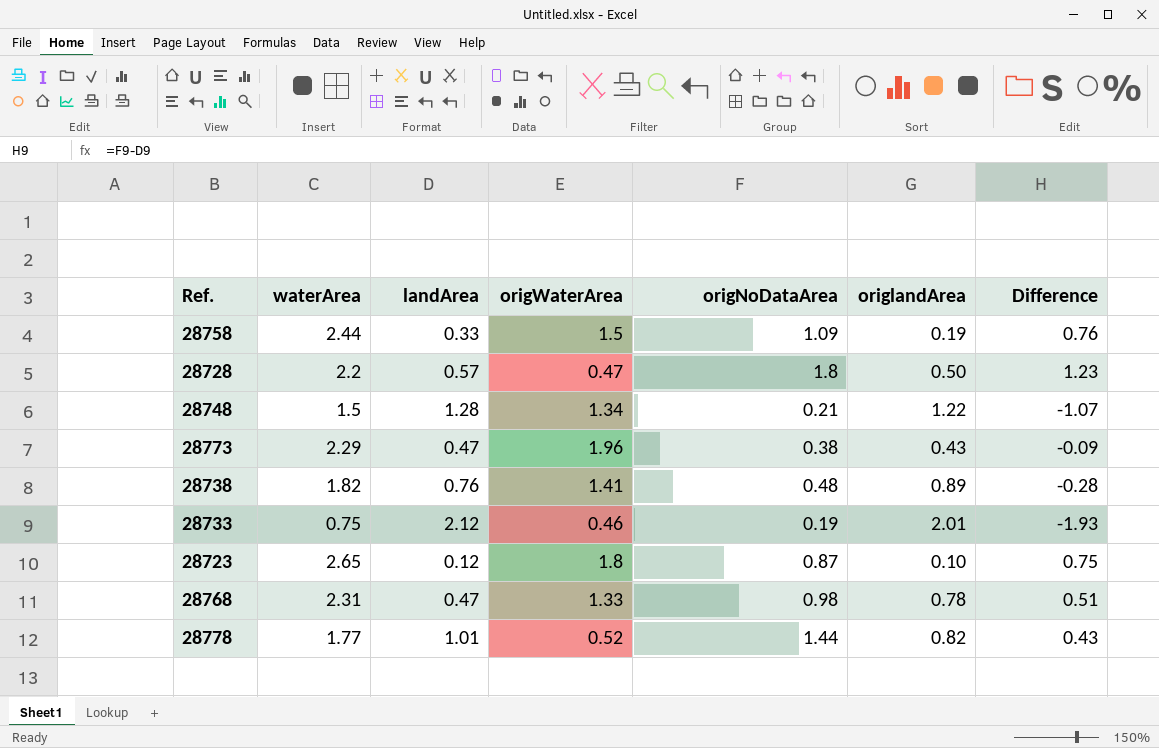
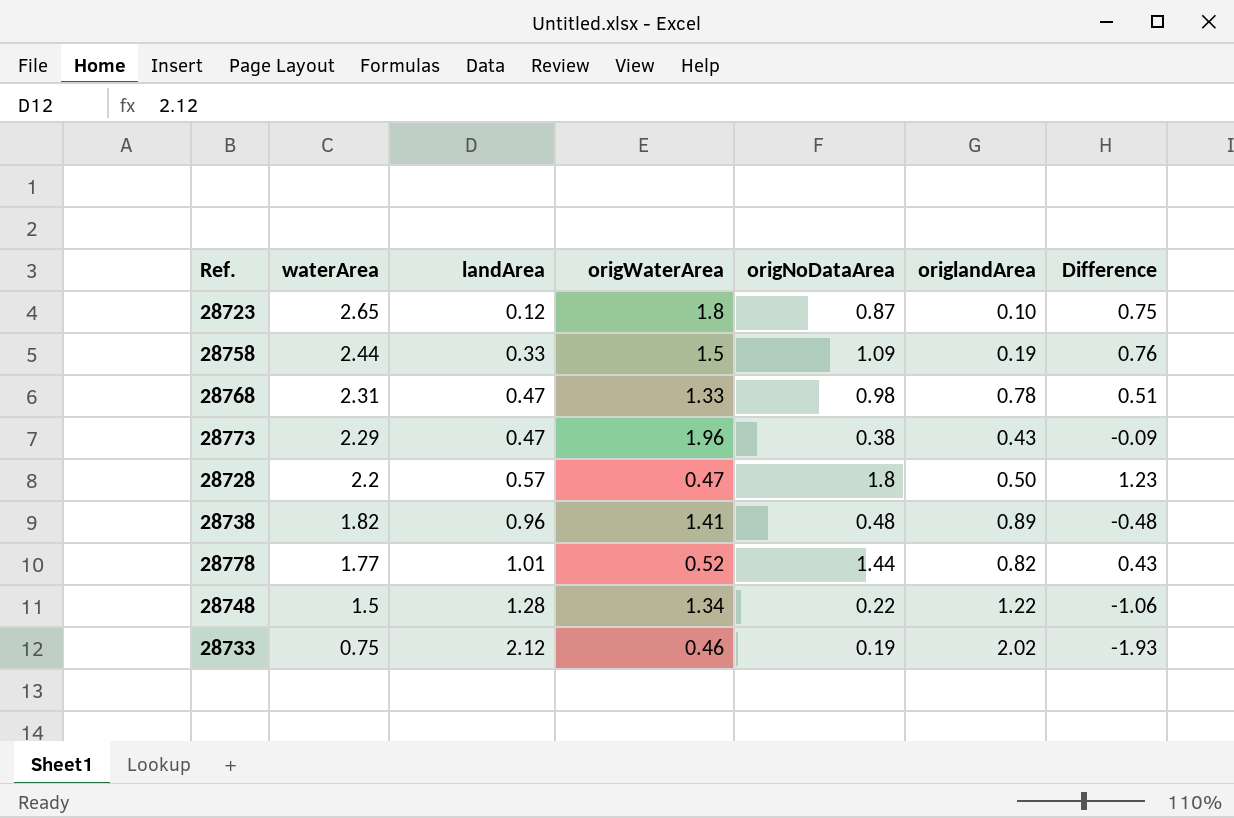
row order: none -> waterArea descending
28738 | landArea: 0.76 -> 0.96
28738 | Difference: -0.28 -> -0.48
28748 | origNoDataArea: 0.21 -> 0.22
28748 | Difference: -1.07 -> -1.06
28733 | origlandArea: 2.01 -> 2.02

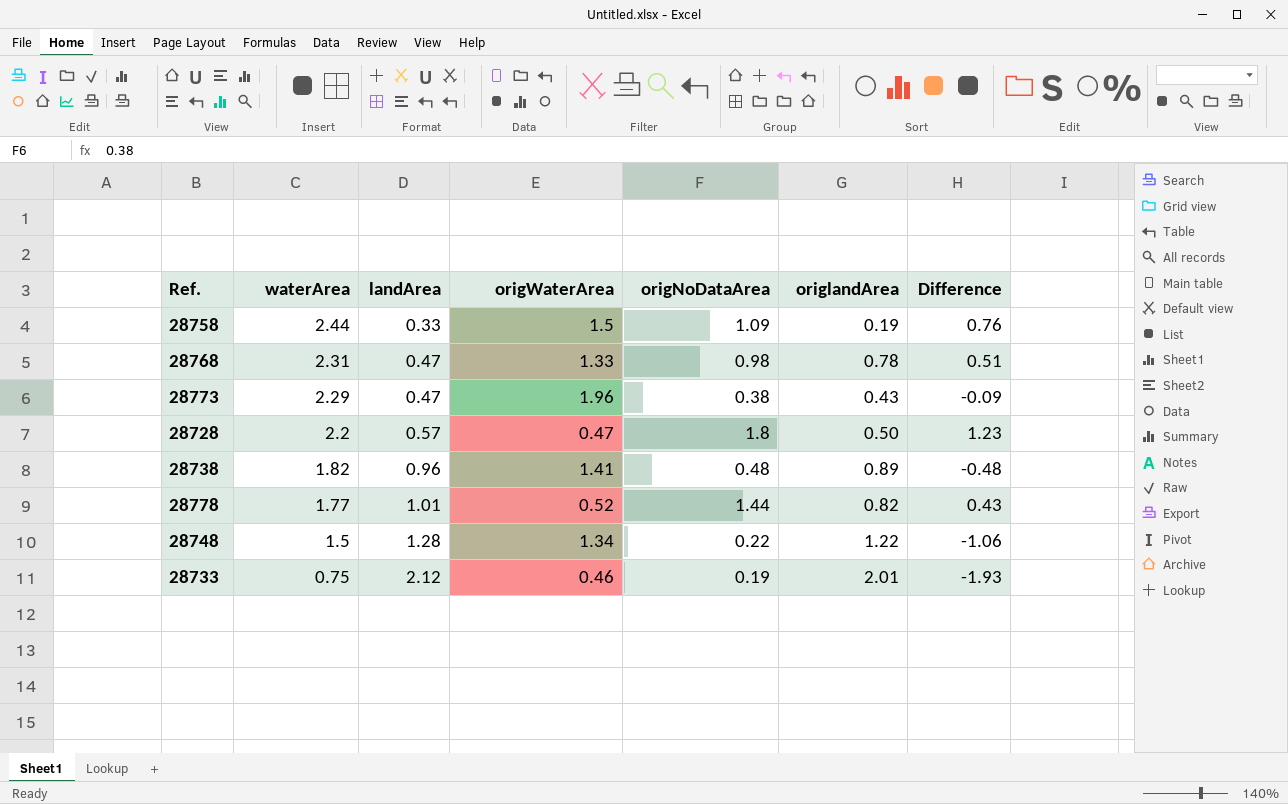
row 28723: 2.65 | 0.12 | 1.8 | 0.87 | 0.10 | 0.75 -> none
28733 | origlandArea: 2.02 -> 2.01

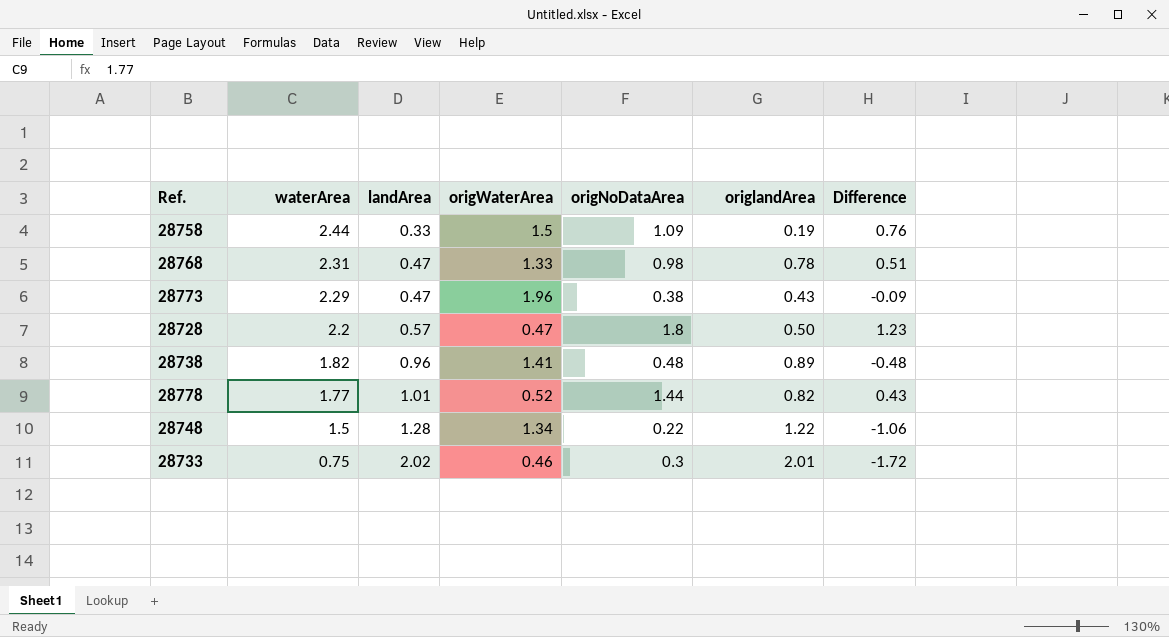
28733 | landArea: 2.12 -> 2.02
28733 | origNoDataArea: 0.19 -> 0.3
28733 | Difference: -1.93 -> -1.72

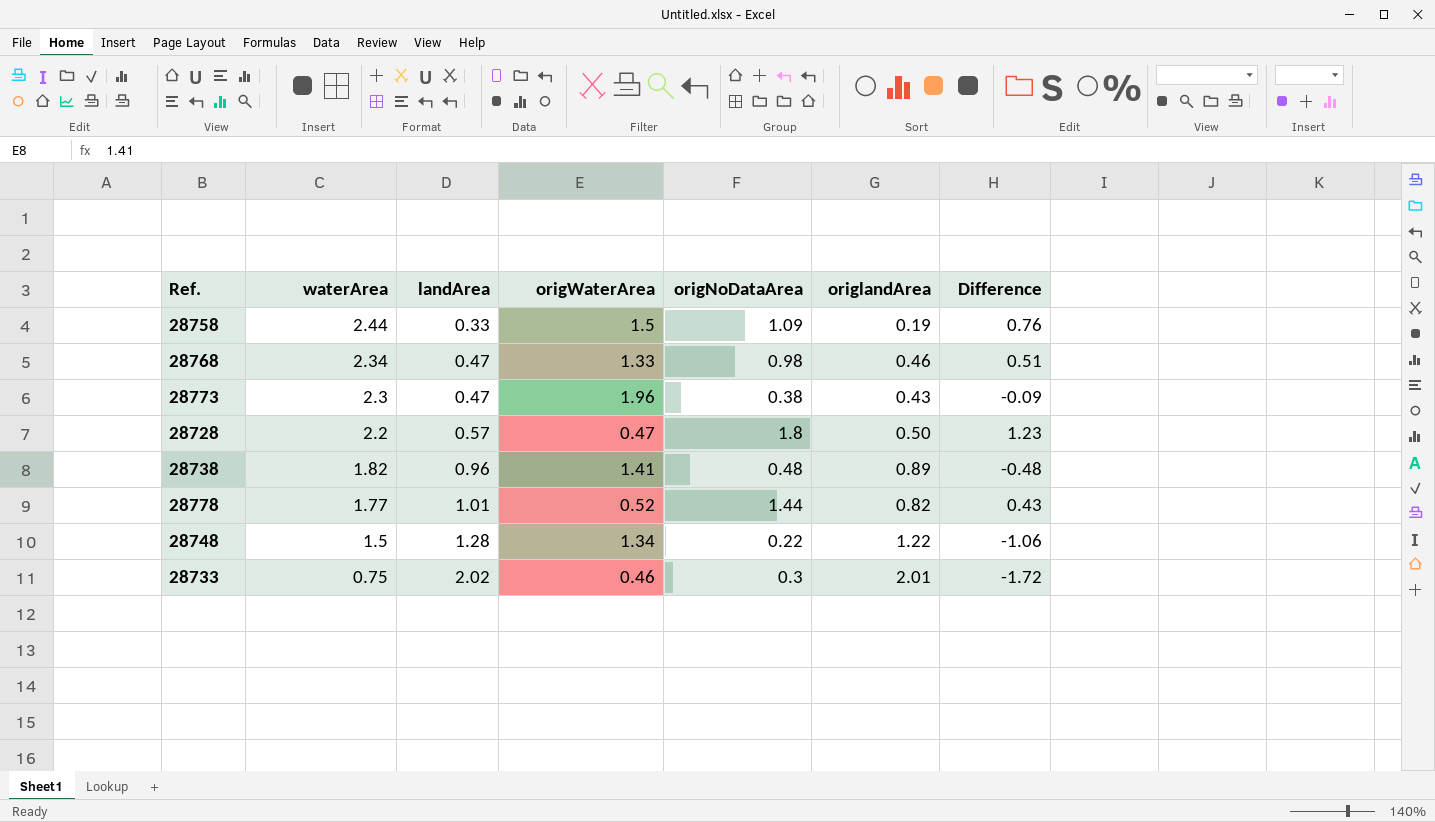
28768 | waterArea: 2.31 -> 2.34
28768 | origlandArea: 0.78 -> 0.46
28773 | waterArea: 2.29 -> 2.3

